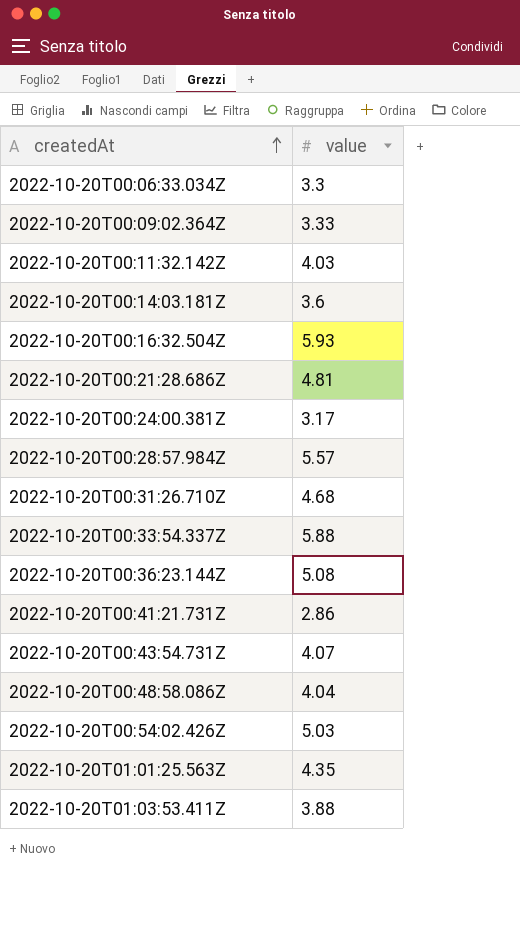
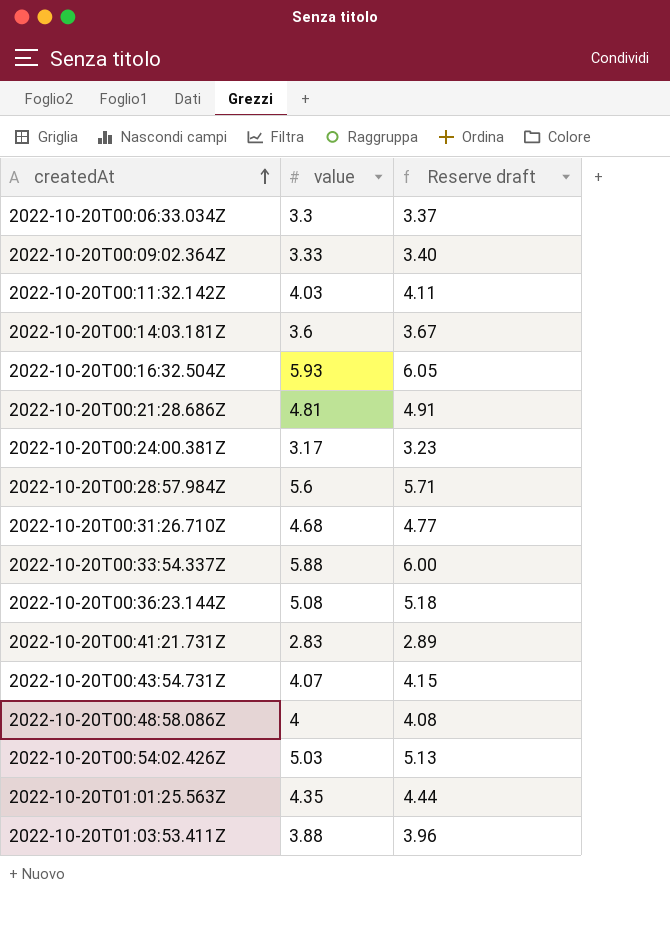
column Reserve draft | formula: none -> [value] * 1.02
2022-10-20T00:28:57.984Z | value: 5.57 -> 5.6
2022-10-20T00:41:21.731Z | value: 2.86 -> 2.83
2022-10-20T00:48:58.086Z | value: 4.04 -> 4

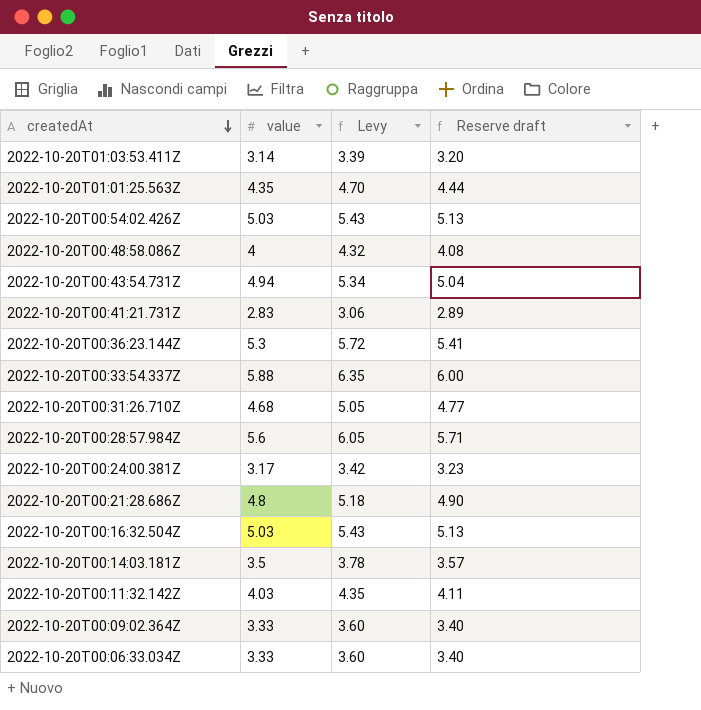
row order: createdAt ascending -> createdAt descending
column Levy | formula: none -> [value] * 1.08
2022-10-20T01:03:53.411Z | value: 3.88 -> 3.14
2022-10-20T01:03:53.411Z | Reserve draft: 3.96 -> 3.20
2022-10-20T00:43:54.731Z | value: 4.07 -> 4.94
2022-10-20T00:43:54.731Z | Reserve draft: 4.15 -> 5.04
2022-10-20T00:36:23.144Z | value: 5.08 -> 5.3
2022-10-20T00:36:23.144Z | Reserve draft: 5.18 -> 5.41
2022-10-20T00:21:28.686Z | value: 4.81 -> 4.8
2022-10-20T00:21:28.686Z | Reserve draft: 4.91 -> 4.90
2022-10-20T00:16:32.504Z | value: 5.93 -> 5.03
2022-10-20T00:16:32.504Z | Reserve draft: 6.05 -> 5.13
2022-10-20T00:14:03.181Z | value: 3.6 -> 3.5
2022-10-20T00:14:03.181Z | Reserve draft: 3.67 -> 3.57
2022-10-20T00:06:33.034Z | value: 3.3 -> 3.33
2022-10-20T00:06:33.034Z | Reserve draft: 3.37 -> 3.40

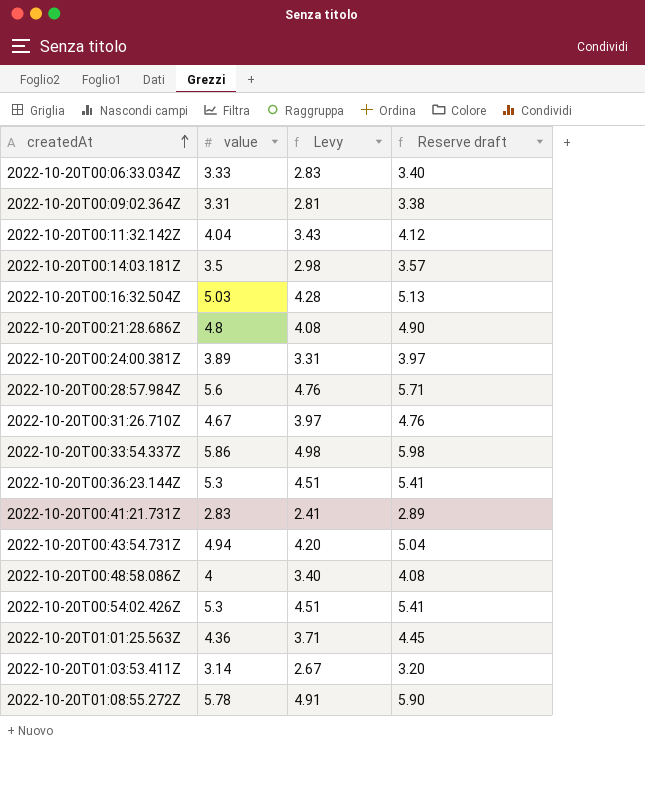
row order: createdAt descending -> createdAt ascending
column Levy | formula: [value] * 1.08 -> [value] * 0.85
2022-10-20T00:09:02.364Z | value: 3.33 -> 3.31
2022-10-20T00:09:02.364Z | Reserve draft: 3.40 -> 3.38
2022-10-20T00:11:32.142Z | value: 4.03 -> 4.04
2022-10-20T00:11:32.142Z | Reserve draft: 4.11 -> 4.12
2022-10-20T00:24:00.381Z | value: 3.17 -> 3.89
2022-10-20T00:24:00.381Z | Reserve draft: 3.23 -> 3.97
2022-10-20T00:31:26.710Z | value: 4.68 -> 4.67
2022-10-20T00:31:26.710Z | Reserve draft: 4.77 -> 4.76
2022-10-20T00:33:54.337Z | value: 5.88 -> 5.86
2022-10-20T00:33:54.337Z | Reserve draft: 6.00 -> 5.98
2022-10-20T00:54:02.426Z | value: 5.03 -> 5.3
2022-10-20T00:54:02.426Z | Reserve draft: 5.13 -> 5.41
2022-10-20T01:01:25.563Z | value: 4.35 -> 4.36
2022-10-20T01:01:25.563Z | Reserve draft: 4.44 -> 4.45
row 2022-10-20T01:08:55.272Z: none -> 5.78 | 4.91 | 5.90

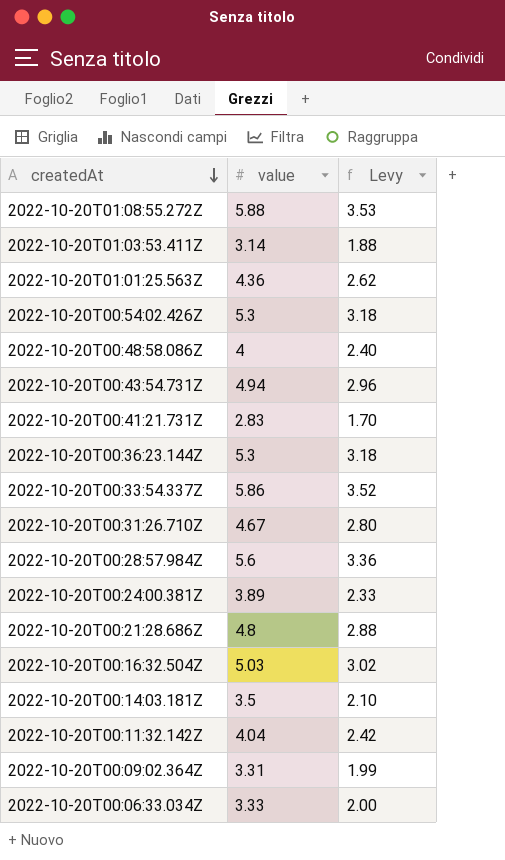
row order: createdAt ascending -> createdAt descending
column Reserve draft | formula: [value] * 1.02 -> none
column Levy | formula: [value] * 0.85 -> [value] * 0.6
2022-10-20T01:08:55.272Z | value: 5.78 -> 5.88

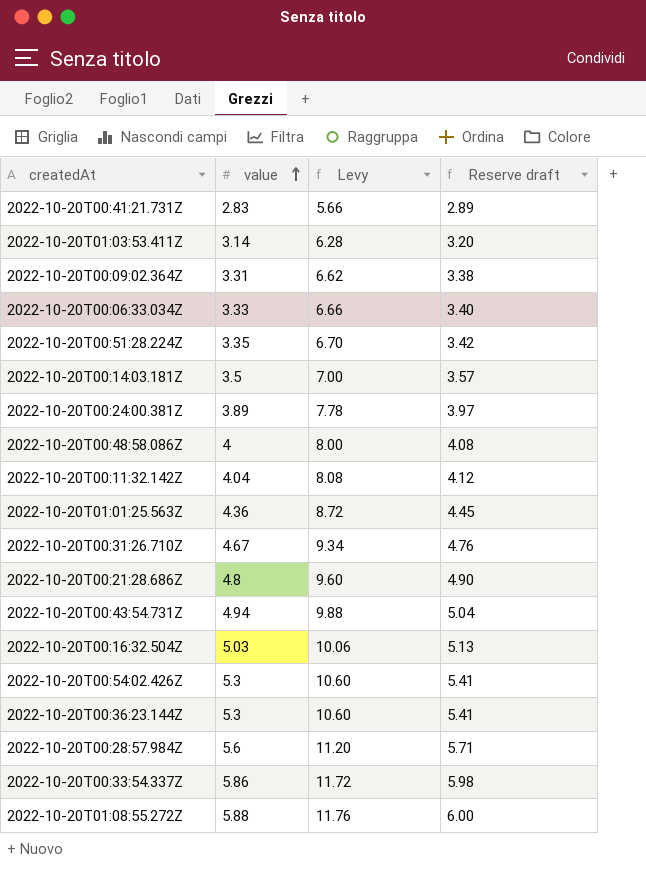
row order: createdAt descending -> value ascending
column Levy | formula: [value] * 0.6 -> [value] * 2
column Reserve draft | formula: none -> [value] * 1.02
row 2022-10-20T00:51:28.224Z: none -> 3.35 | 6.70 | 3.42

